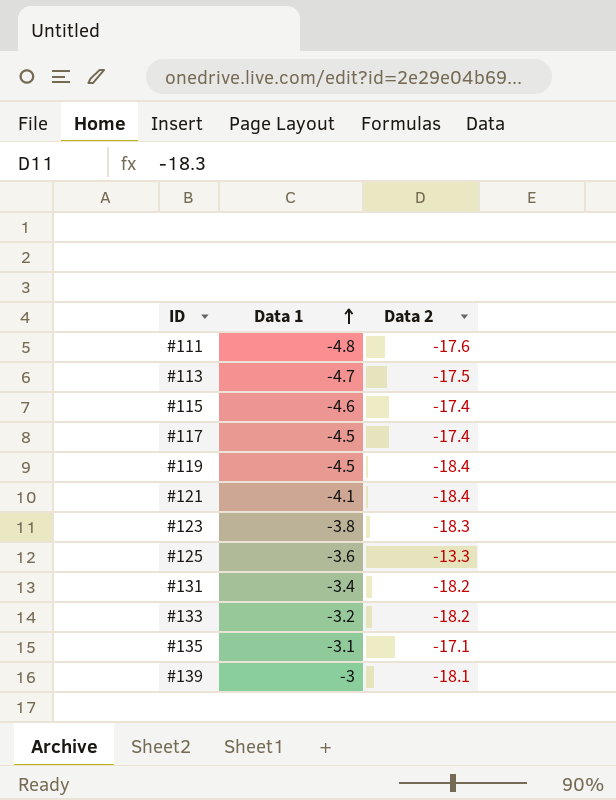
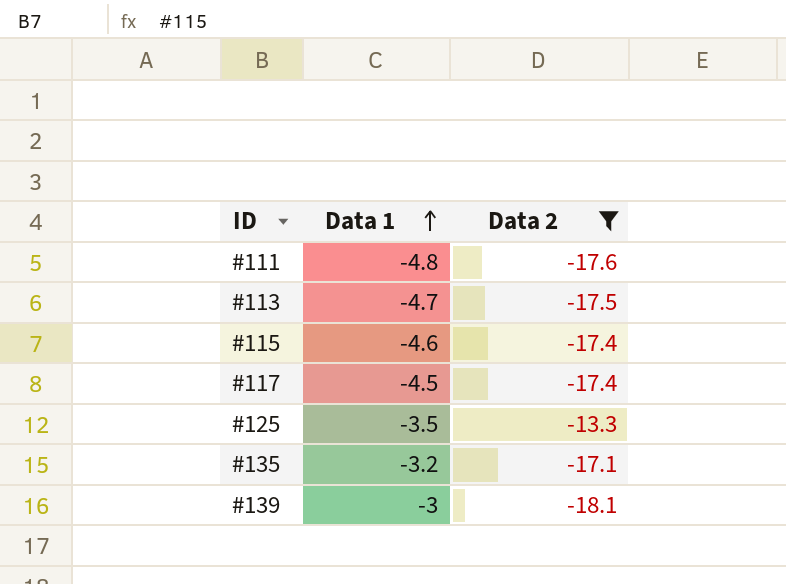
filter: none -> Data 2 >= -18.1
#125 | Data 1: -3.6 -> -3.5
#135 | Data 1: -3.1 -> -3.2

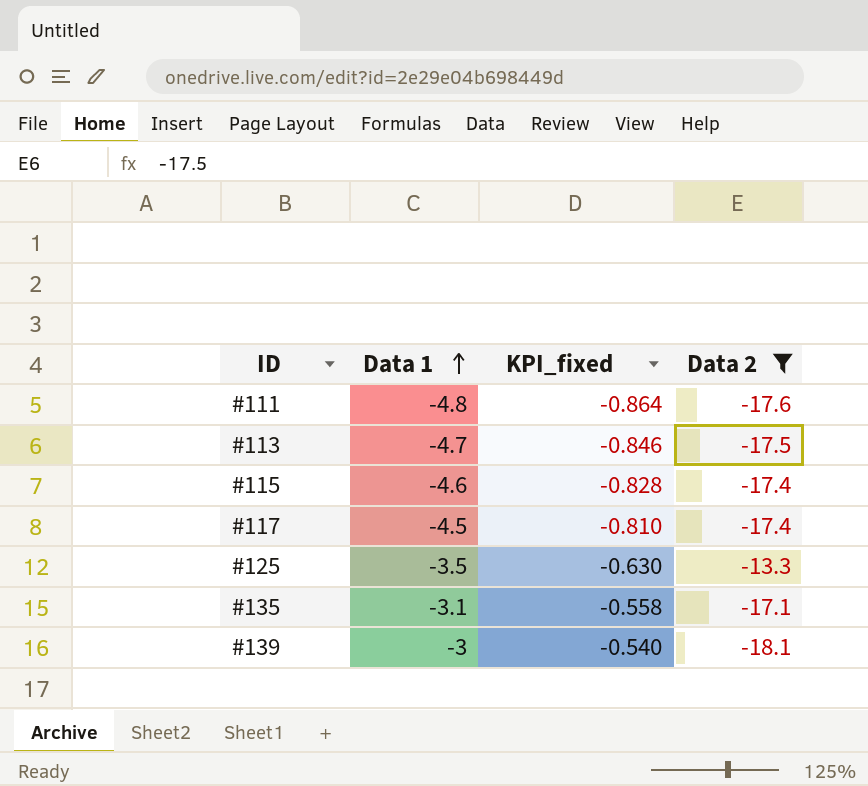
column KPI_fixed | formula: none -> [Data 1] * 0.18
#135 | Data 1: -3.2 -> -3.1

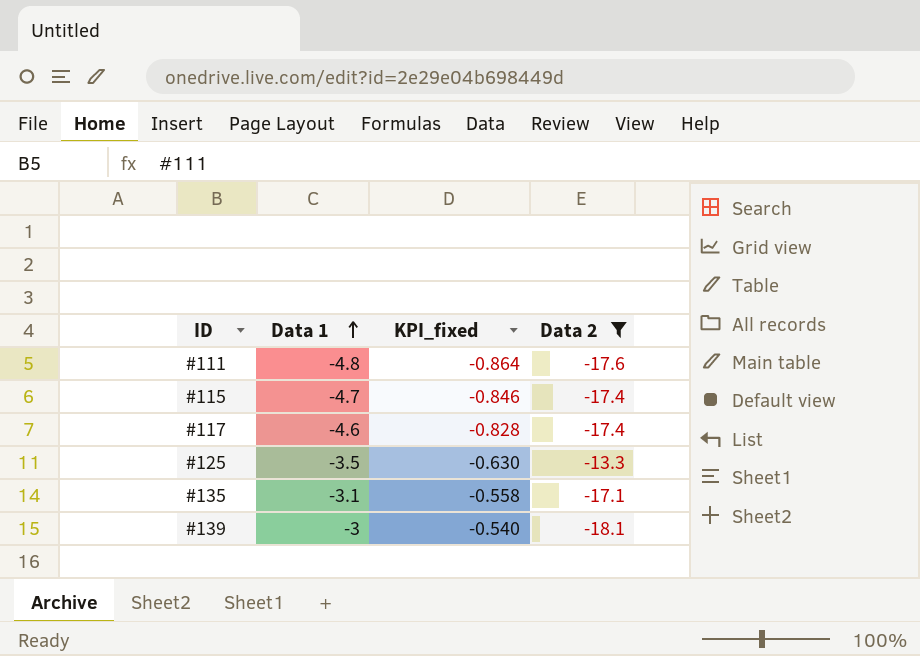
row #113: -4.7 | -0.846 | -17.5 -> none
#115 | Data 1: -4.6 -> -4.7
#115 | KPI_fixed: -0.828 -> -0.846
#117 | Data 1: -4.5 -> -4.6
#117 | KPI_fixed: -0.810 -> -0.828

